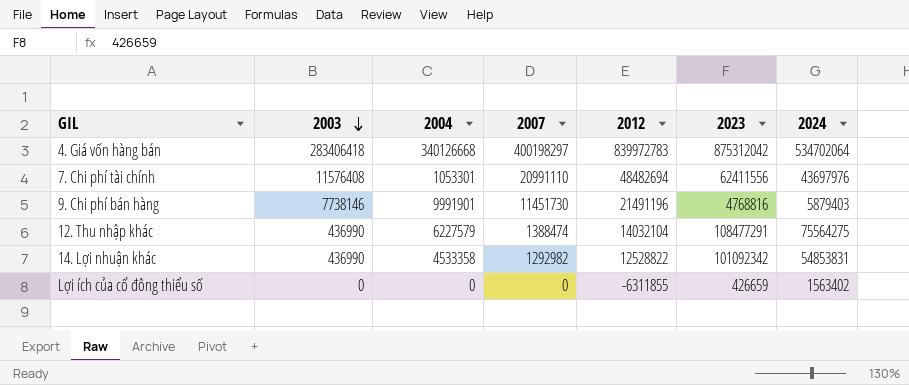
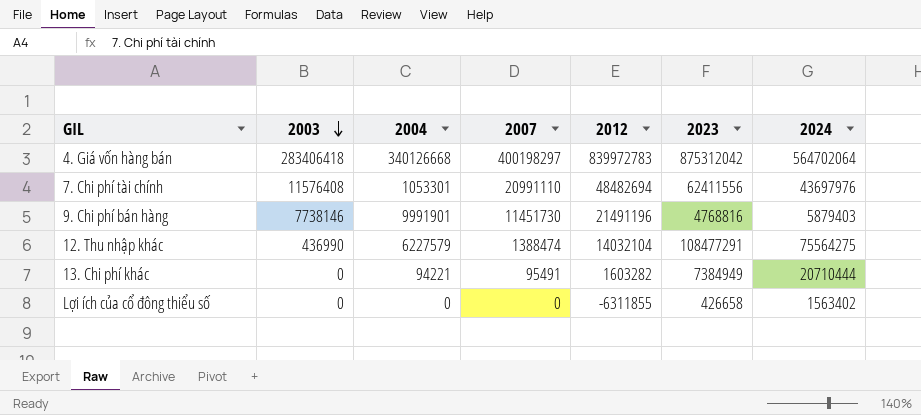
row 14. Lợi nhuận khác: 436990 | 4533358 | 1292982 | 12528822 | 101092342 | 54853831 -> none
4. Giá vốn hàng bán | 2024: 534702064 -> 564702064
row 13. Chi phí khác: none -> 0 | 94221 | 95491 | 1603282 | 7384949 | 20710444
Lợi ích của cổ đông thiểu số | 2023: 426659 -> 426658

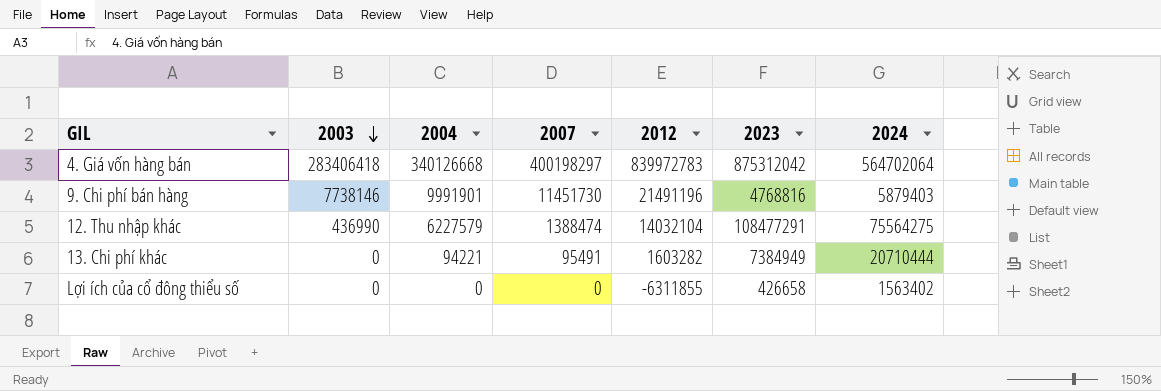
row 7. Chi phí tài chính: 11576408 | 1053301 | 20991110 | 48482694 | 62411556 | 43697976 -> none

